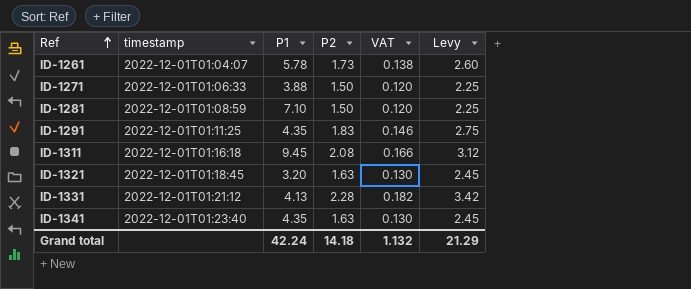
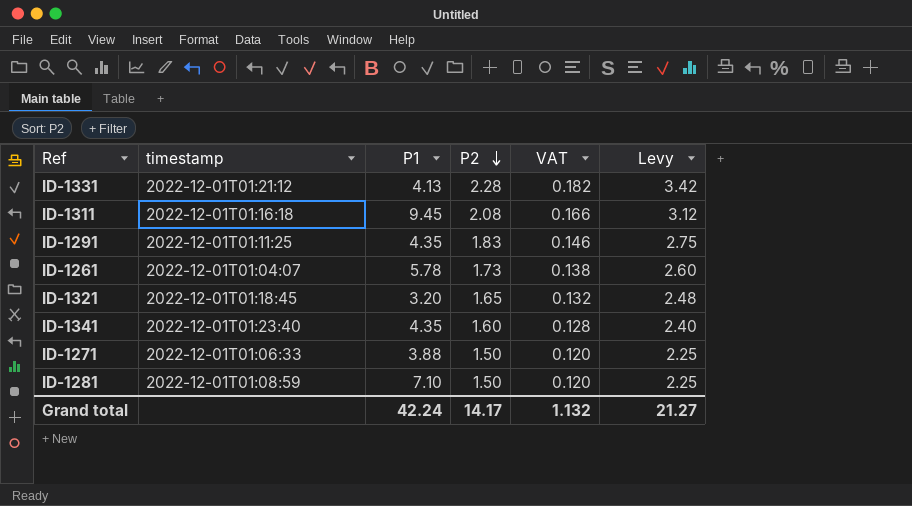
row order: Ref ascending -> P2 descending
ID-1321 | P2: 1.63 -> 1.65
ID-1321 | VAT: 0.130 -> 0.132
ID-1321 | Levy: 2.45 -> 2.48
ID-1341 | P2: 1.63 -> 1.60
ID-1341 | VAT: 0.130 -> 0.128
ID-1341 | Levy: 2.45 -> 2.40
Grand total | P2: 14.18 -> 14.17
Grand total | Levy: 21.29 -> 21.27

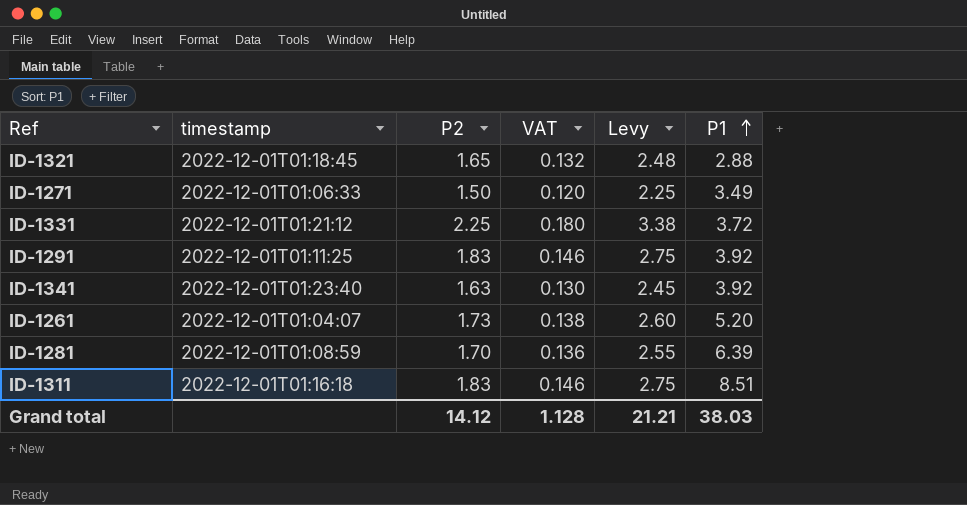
row order: P2 descending -> P1 ascending
column P1 | position: 3 -> 6
ID-1321 | P1: 3.20 -> 2.88
ID-1271 | P1: 3.88 -> 3.49
ID-1331 | P2: 2.28 -> 2.25
ID-1331 | VAT: 0.182 -> 0.180
ID-1331 | Levy: 3.42 -> 3.38
ID-1331 | P1: 4.13 -> 3.72
ID-1291 | P1: 4.35 -> 3.92
ID-1341 | P2: 1.60 -> 1.63
ID-1341 | VAT: 0.128 -> 0.130
ID-1341 | Levy: 2.40 -> 2.45
ID-1341 | P1: 4.35 -> 3.92
ID-1261 | P1: 5.78 -> 5.20
ID-1281 | P2: 1.50 -> 1.70
ID-1281 | VAT: 0.120 -> 0.136
ID-1281 | Levy: 2.25 -> 2.55
ID-1281 | P1: 7.10 -> 6.39
ID-1311 | P2: 2.08 -> 1.83
ID-1311 | VAT: 0.166 -> 0.146
ID-1311 | Levy: 3.12 -> 2.75
ID-1311 | P1: 9.45 -> 8.51
Grand total | P2: 14.17 -> 14.12
Grand total | VAT: 1.132 -> 1.128
Grand total | Levy: 21.27 -> 21.21
Grand total | P1: 42.24 -> 38.03

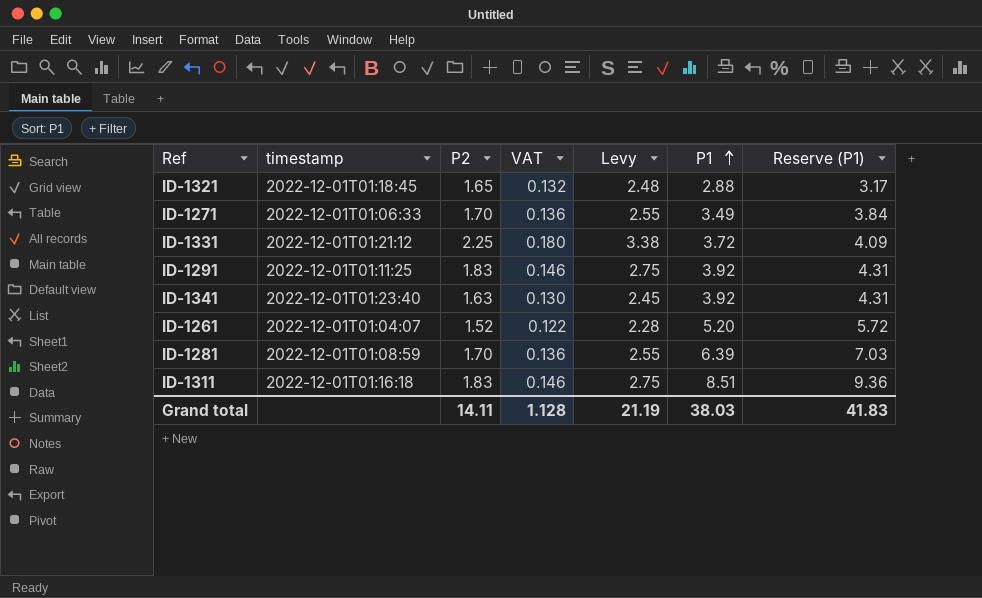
column Reserve (P1) | formula: none -> [P1] * 1.1
ID-1271 | P2: 1.50 -> 1.70
ID-1271 | VAT: 0.120 -> 0.136
ID-1271 | Levy: 2.25 -> 2.55
ID-1261 | P2: 1.73 -> 1.52
ID-1261 | VAT: 0.138 -> 0.122
ID-1261 | Levy: 2.60 -> 2.28
Grand total | P2: 14.12 -> 14.11
Grand total | Levy: 21.21 -> 21.19

